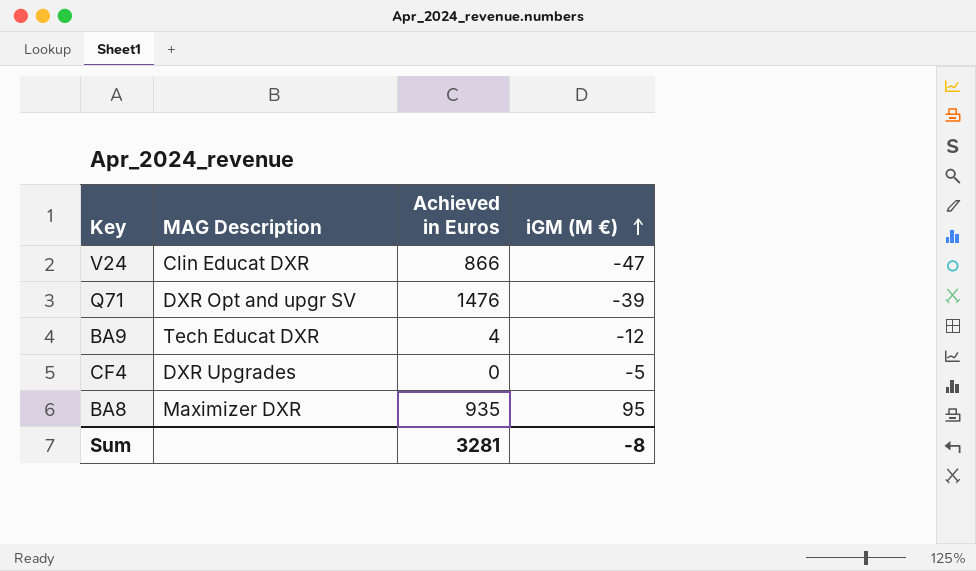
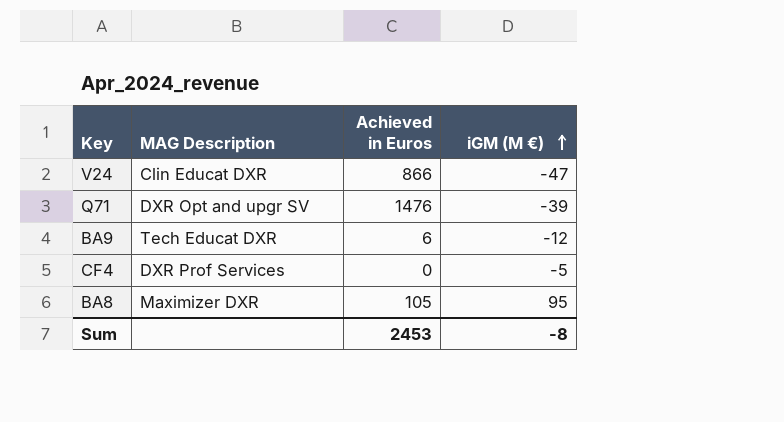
BA9 | Achieved in Euros: 4 -> 6
CF4 | MAG Description: DXR Upgrades -> DXR Prof Services
BA8 | Achieved in Euros: 935 -> 105
Sum | Achieved in Euros: 3281 -> 2453

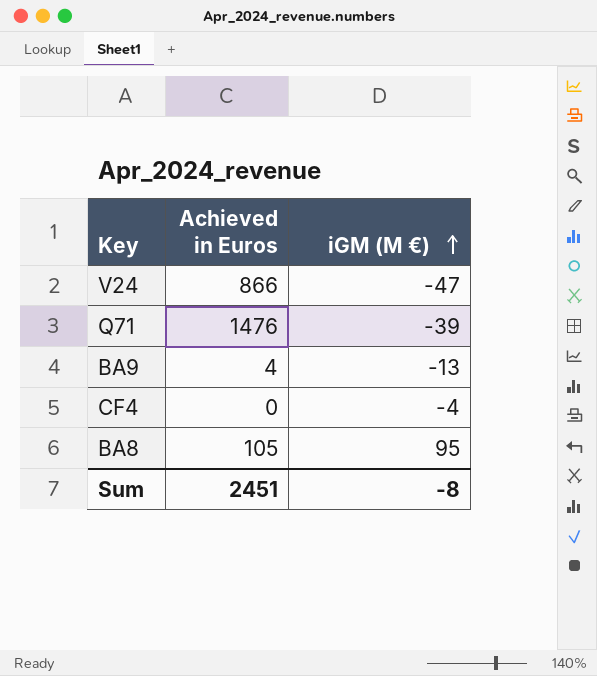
column MAG Description | position: 2 -> none
BA9 | Achieved in Euros: 6 -> 4
BA9 | iGM (M €): -12 -> -13
CF4 | iGM (M €): -5 -> -4
Sum | Achieved in Euros: 2453 -> 2451

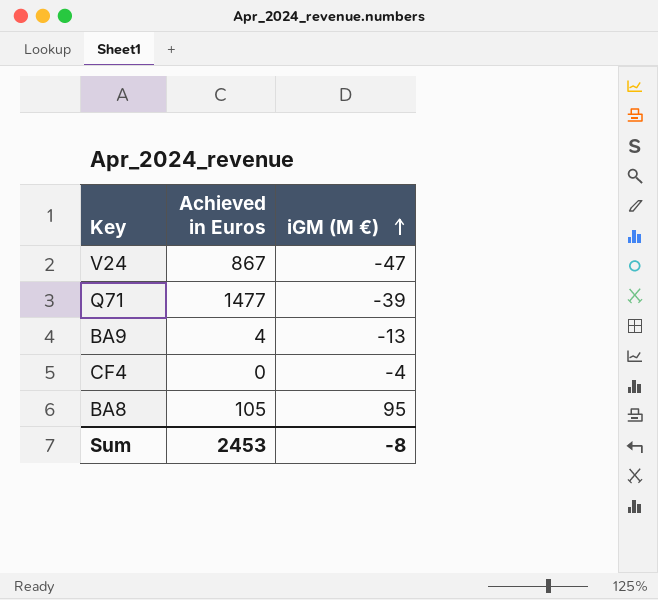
V24 | Achieved in Euros: 866 -> 867
Q71 | Achieved in Euros: 1476 -> 1477
Sum | Achieved in Euros: 2451 -> 2453

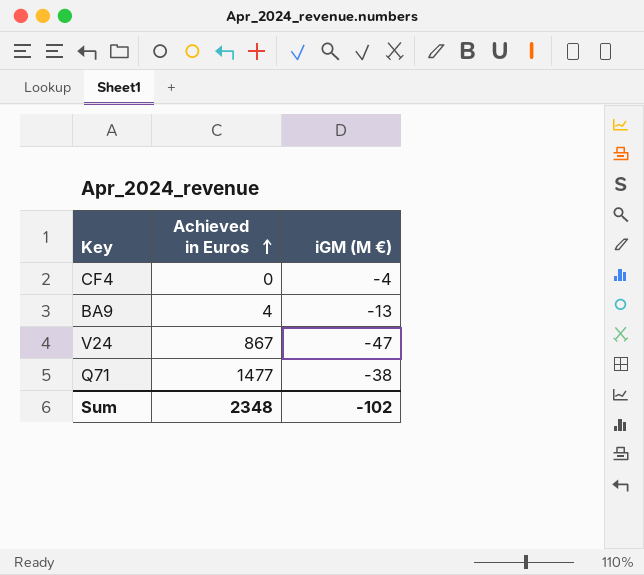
row order: iGM (M €) ascending -> Achieved in Euros ascending
row BA8: 105 | 95 -> none
Q71 | iGM (M €): -39 -> -38
Sum | Achieved in Euros: 2453 -> 2348
Sum | iGM (M €): -8 -> -102

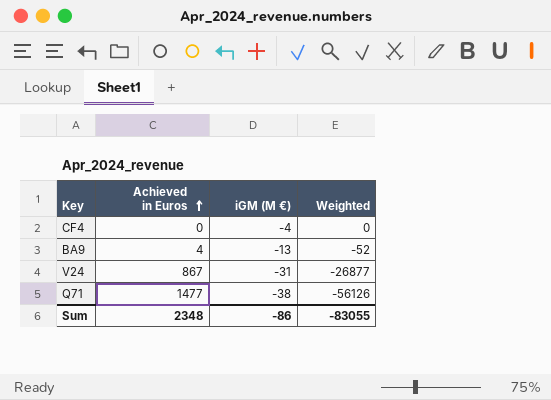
column Weighted | formula: none -> [Achieved in Euros] * [iGM (M €)]
V24 | iGM (M €): -47 -> -31
Sum | iGM (M €): -102 -> -86

